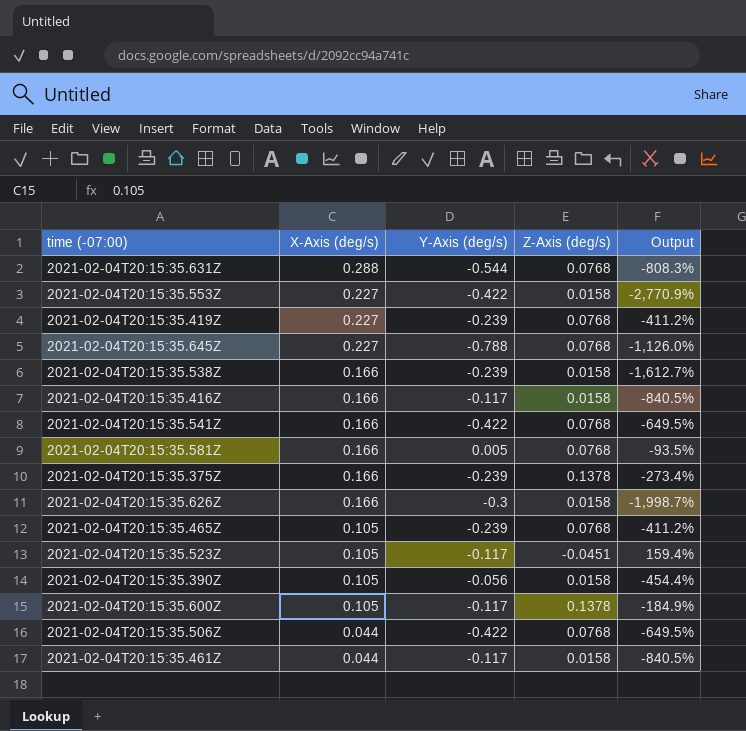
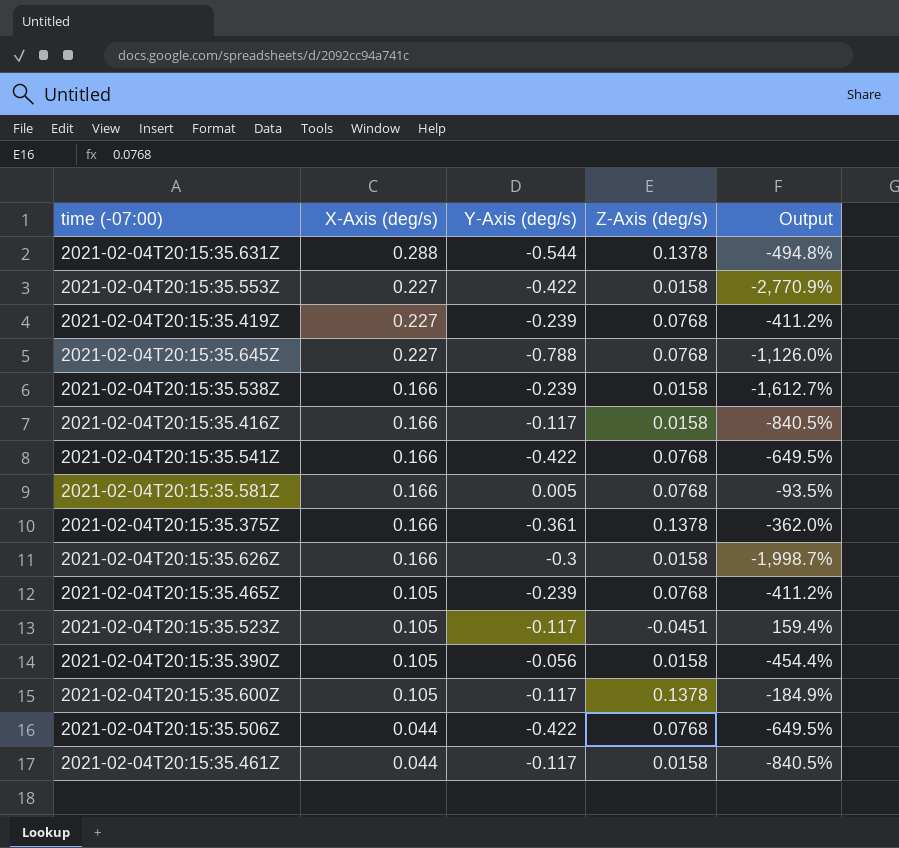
2021-02-04T20:15:35.631Z | Z-Axis (deg/s): 0.0768 -> 0.1378
2021-02-04T20:15:35.631Z | Output: -808.3% -> -494.8%
2021-02-04T20:15:35.375Z | Y-Axis (deg/s): -0.239 -> -0.361
2021-02-04T20:15:35.375Z | Output: -273.4% -> -362.0%

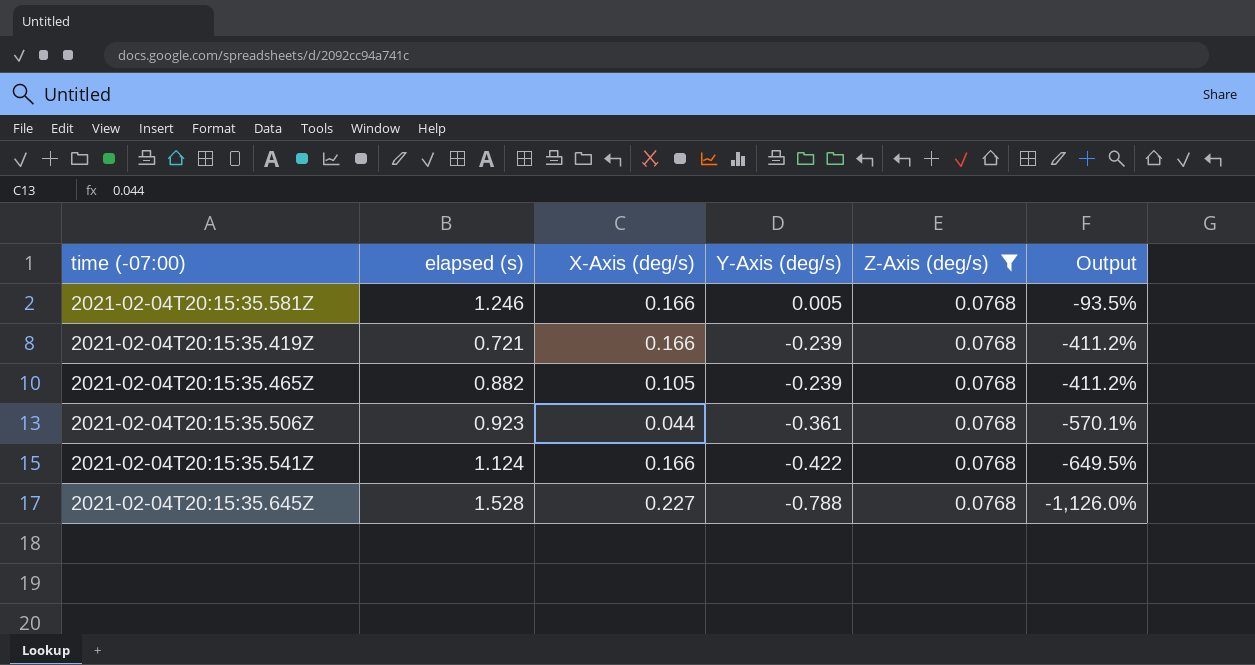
filter: none -> Z-Axis (deg/s) = 0.0768
row order: X-Axis (deg/s) descending -> Y-Axis (deg/s) descending
column elapsed (s) | position: none -> 2
2021-02-04T20:15:35.419Z | X-Axis (deg/s): 0.227 -> 0.166
2021-02-04T20:15:35.506Z | Y-Axis (deg/s): -0.422 -> -0.361
2021-02-04T20:15:35.506Z | Output: -649.5% -> -570.1%

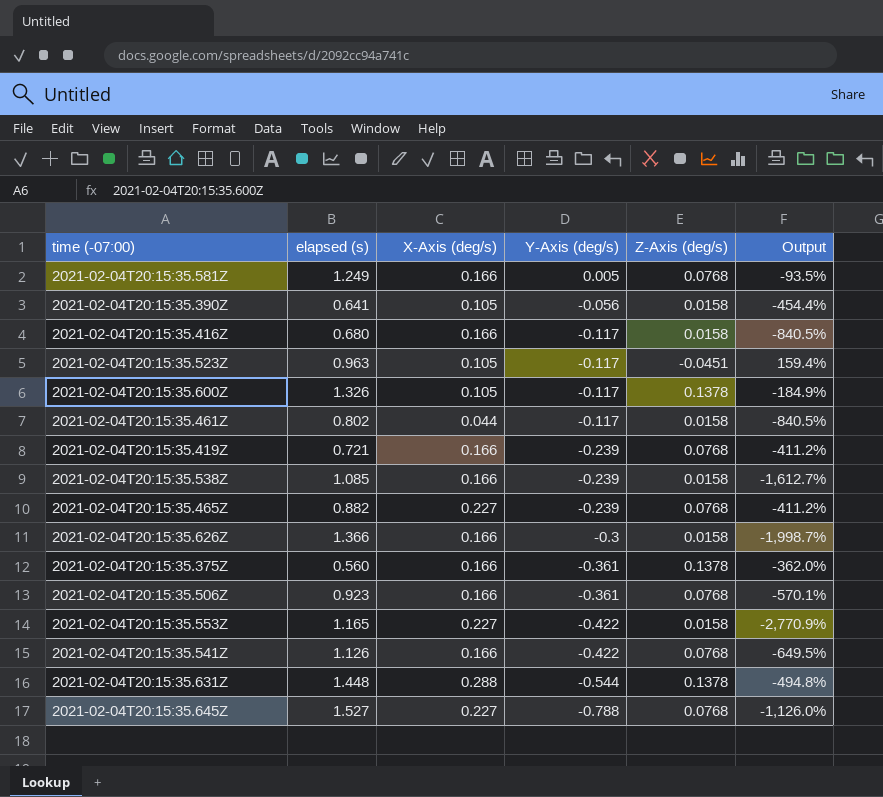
filter: Z-Axis (deg/s) = 0.0768 -> none
2021-02-04T20:15:35.581Z | elapsed (s): 1.246 -> 1.249
2021-02-04T20:15:35.465Z | X-Axis (deg/s): 0.105 -> 0.227
2021-02-04T20:15:35.506Z | X-Axis (deg/s): 0.044 -> 0.166
2021-02-04T20:15:35.541Z | elapsed (s): 1.124 -> 1.126
2021-02-04T20:15:35.645Z | elapsed (s): 1.528 -> 1.527

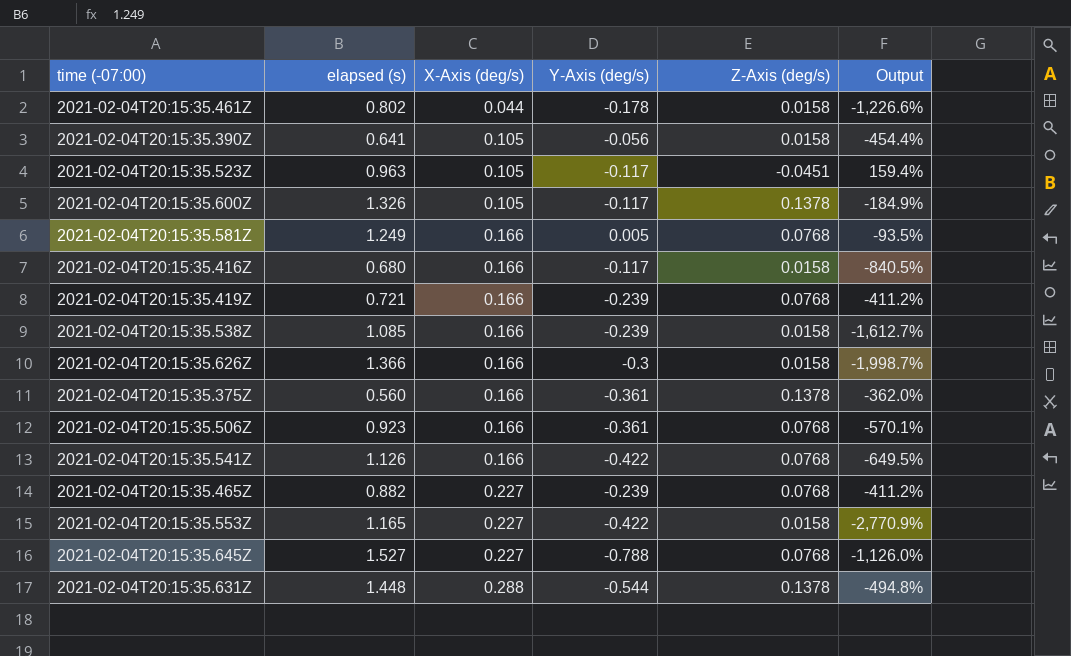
row order: Y-Axis (deg/s) descending -> X-Axis (deg/s) ascending
2021-02-04T20:15:35.461Z | Y-Axis (deg/s): -0.117 -> -0.178
2021-02-04T20:15:35.461Z | Output: -840.5% -> -1,226.6%

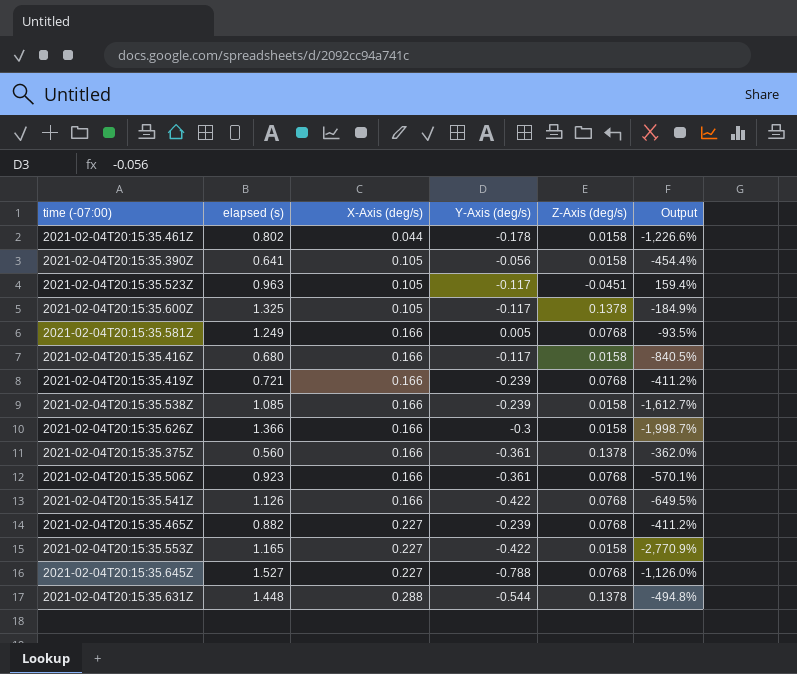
2021-02-04T20:15:35.600Z | elapsed (s): 1.326 -> 1.325

